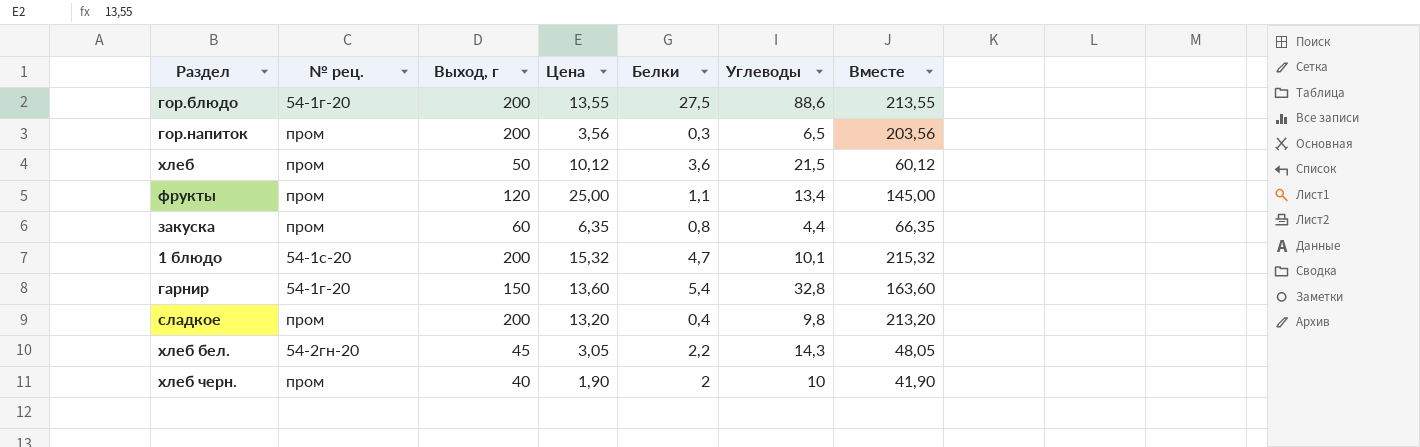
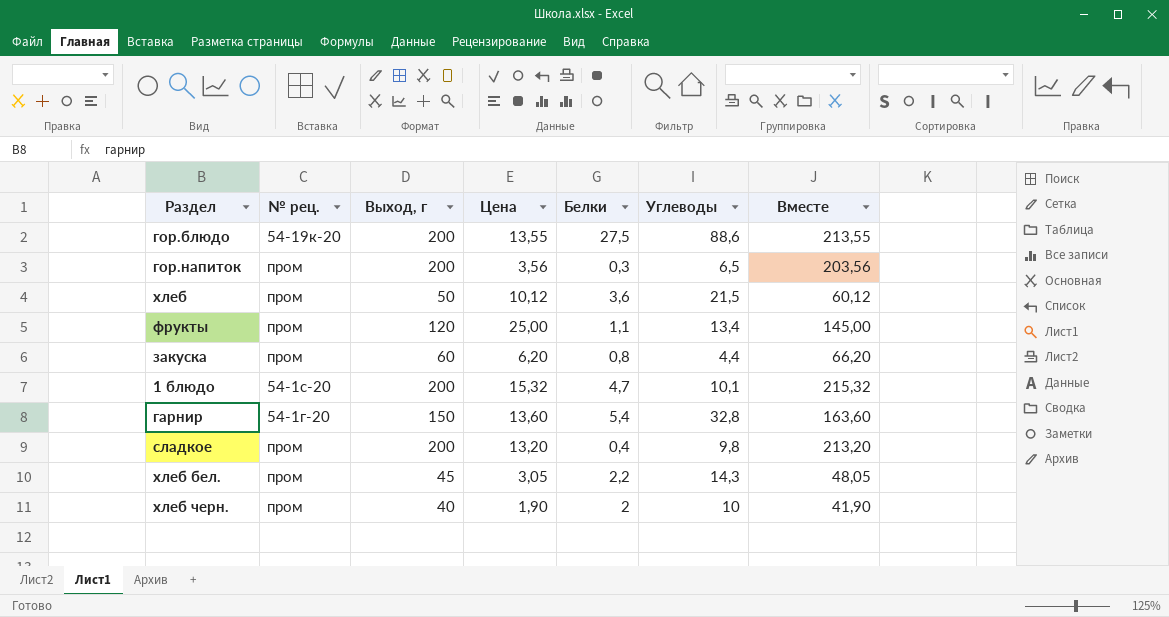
гор.блюдо | № рец.: 54-1г-20 -> 54-19к-20
закуска | Цена: 6,35 -> 6,20
закуска | Вместе: 66,35 -> 66,20
хлеб бел. | № рец.: 54-2гн-20 -> пром

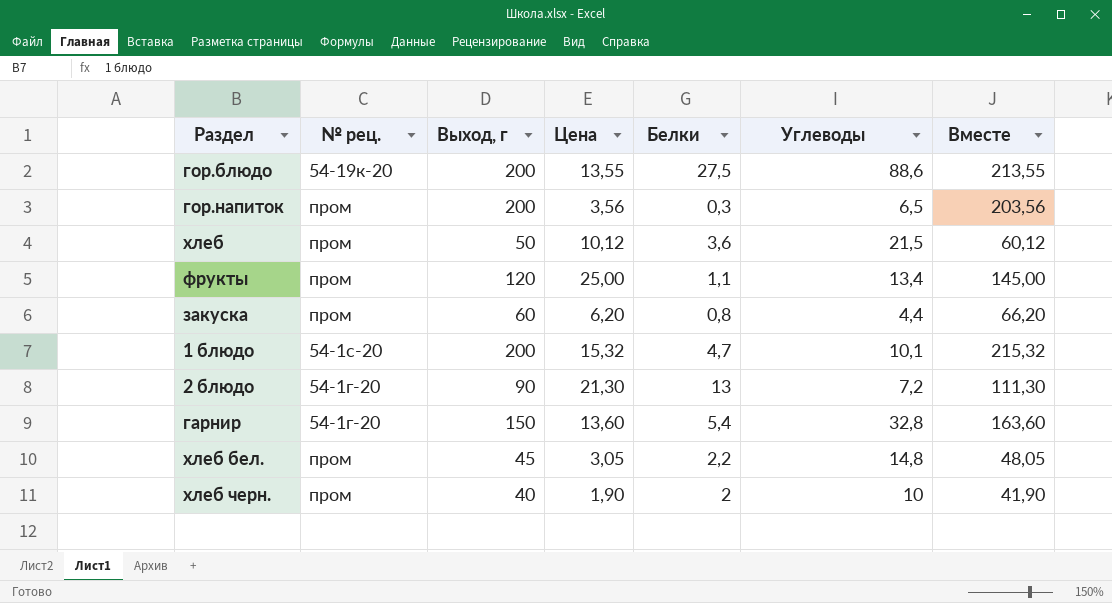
row сладкое: пром | 200 | 13,20 | 0,4 | 9,8 | 213,20 -> none
row 2 блюдо: none -> 54-1г-20 | 90 | 21,30 | 13 | 7,2 | 111,30
хлеб бел. | Углеводы: 14,3 -> 14,8

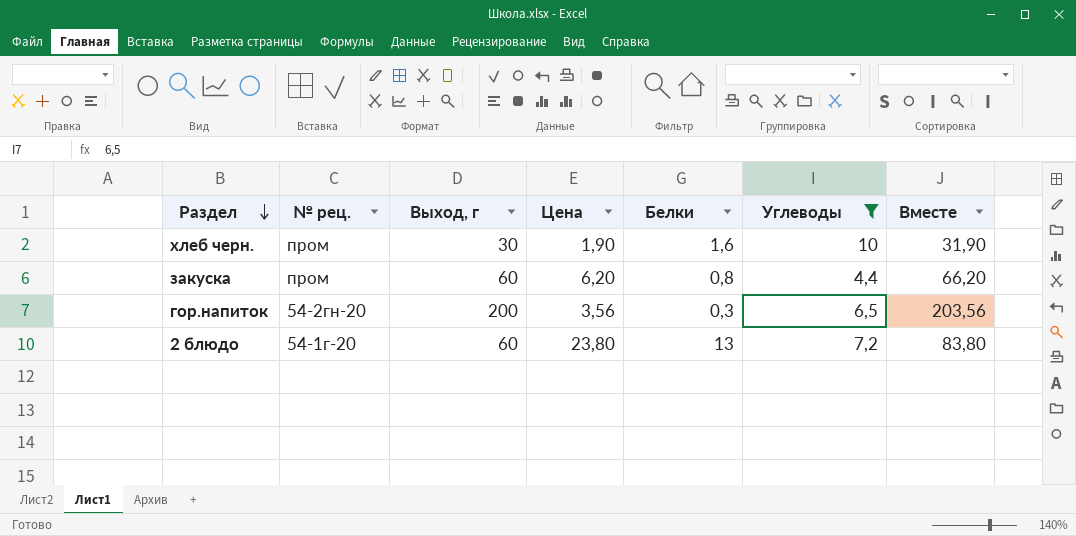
filter: none -> Углеводы <= 10
row order: none -> Раздел descending
хлеб черн. | Выход, г: 40 -> 30
хлеб черн. | Белки: 2 -> 1,6
хлеб черн. | Вместе: 41,90 -> 31,90
гор.напиток | № рец.: пром -> 54-2гн-20
2 блюдо | Выход, г: 90 -> 60
2 блюдо | Цена: 21,30 -> 23,80
2 блюдо | Вместе: 111,30 -> 83,80

